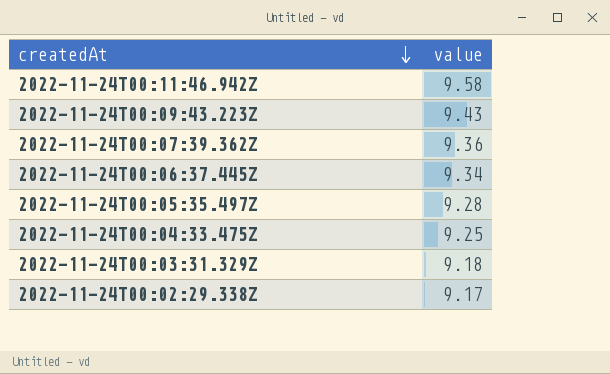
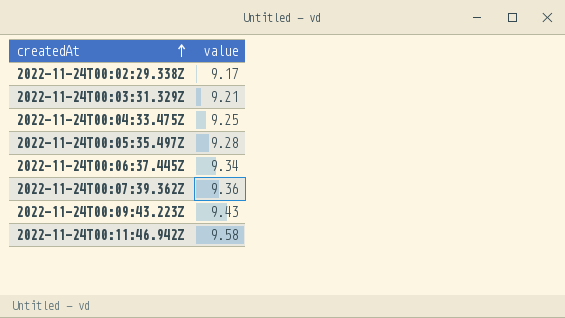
row order: createdAt descending -> createdAt ascending
2022-11-24T00:03:31.329Z | value: 9.18 -> 9.21

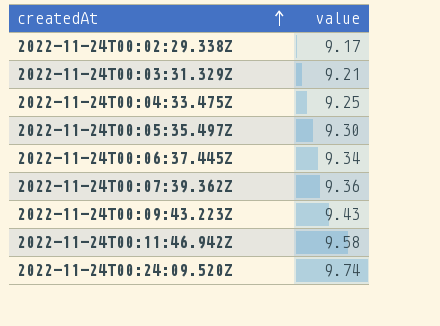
2022-11-24T00:05:35.497Z | value: 9.28 -> 9.30
row 2022-11-24T00:24:09.520Z: none -> 9.74

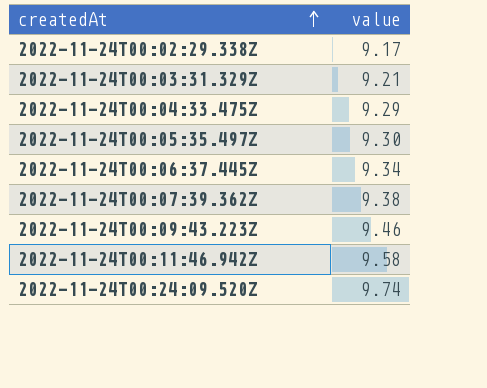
2022-11-24T00:04:33.475Z | value: 9.25 -> 9.29
2022-11-24T00:07:39.362Z | value: 9.36 -> 9.38
2022-11-24T00:09:43.223Z | value: 9.43 -> 9.46

